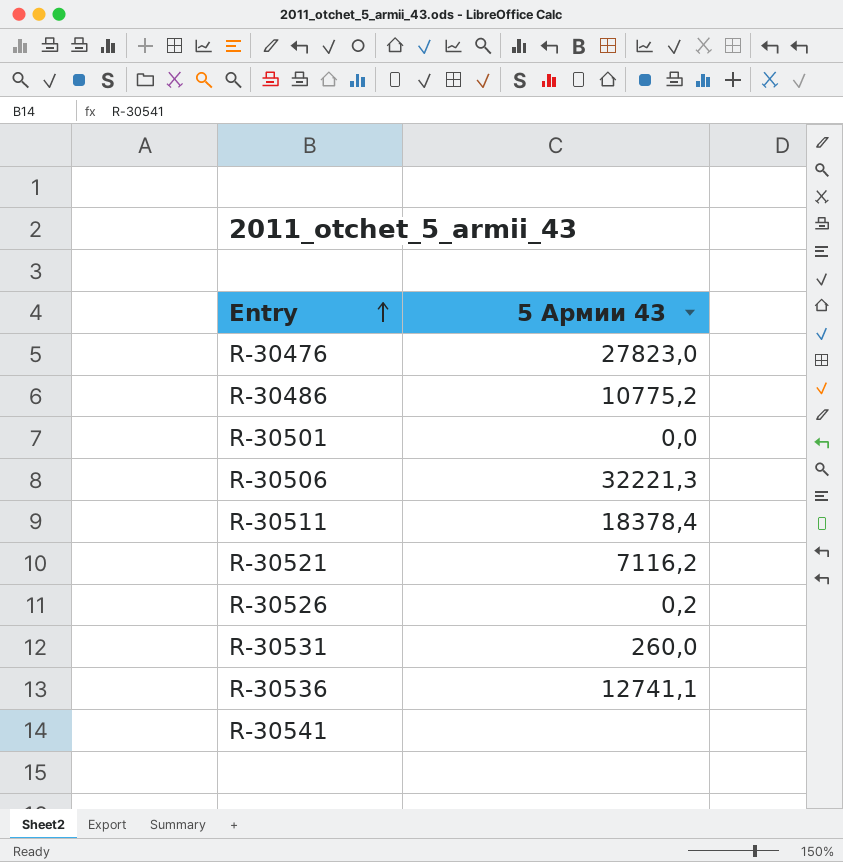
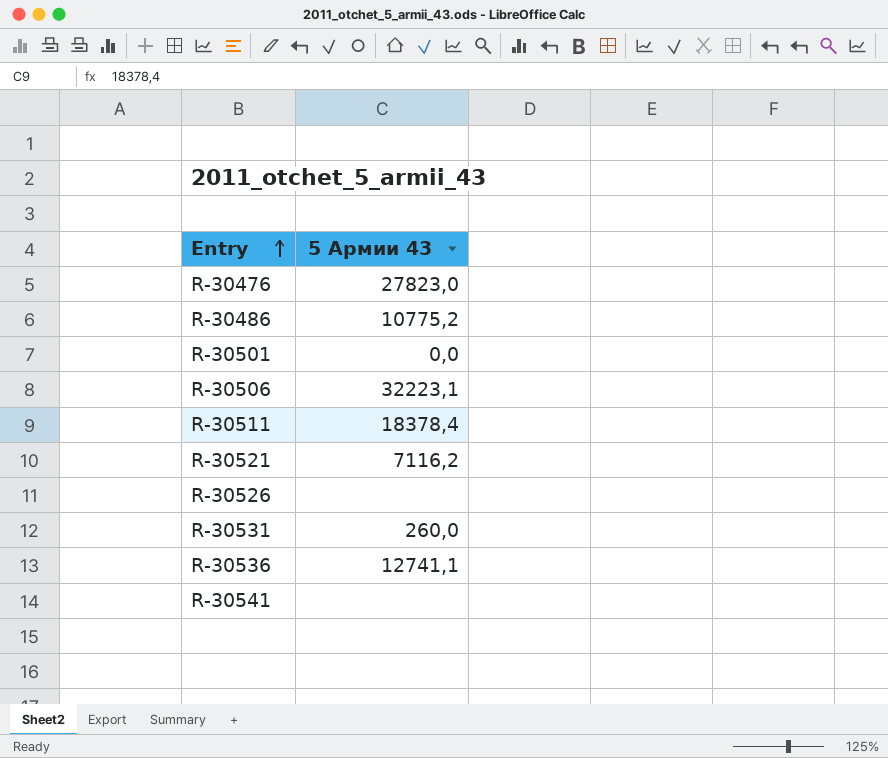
R-30506 | 5 Армии 43: 32221,3 -> 32223,1
R-30526 | 5 Армии 43: 0,2 -> none

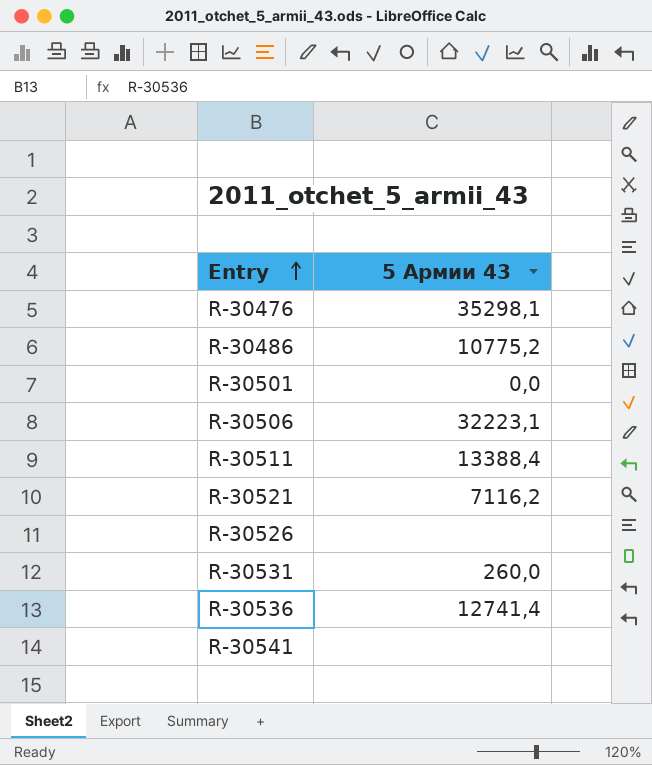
R-30476 | 5 Армии 43: 27823,0 -> 35298,1
R-30511 | 5 Армии 43: 18378,4 -> 13388,4
R-30536 | 5 Армии 43: 12741,1 -> 12741,4

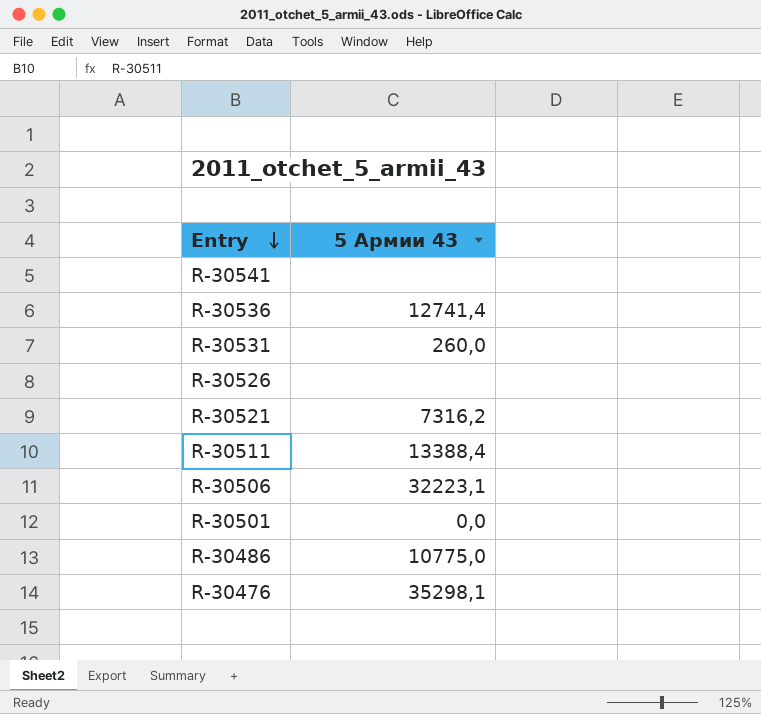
row order: Entry ascending -> Entry descending
R-30521 | 5 Армии 43: 7116,2 -> 7316,2
R-30486 | 5 Армии 43: 10775,2 -> 10775,0

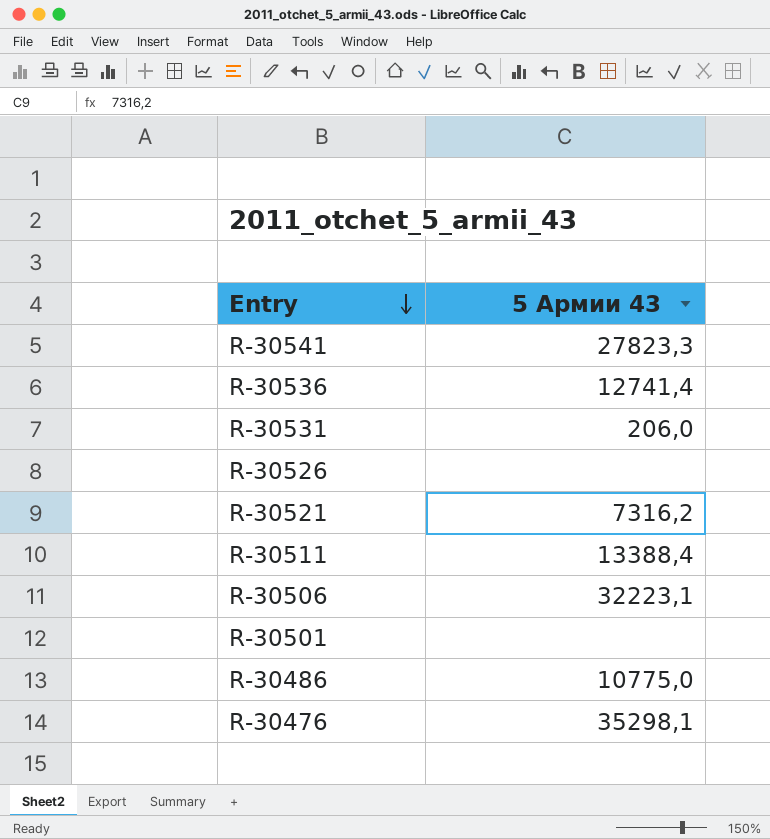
R-30541 | 5 Армии 43: none -> 27823,3
R-30531 | 5 Армии 43: 260,0 -> 206,0
R-30501 | 5 Армии 43: 0,0 -> none

